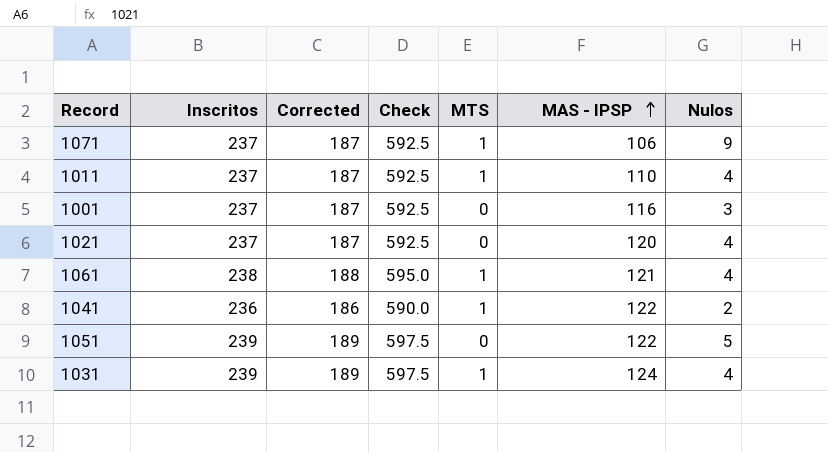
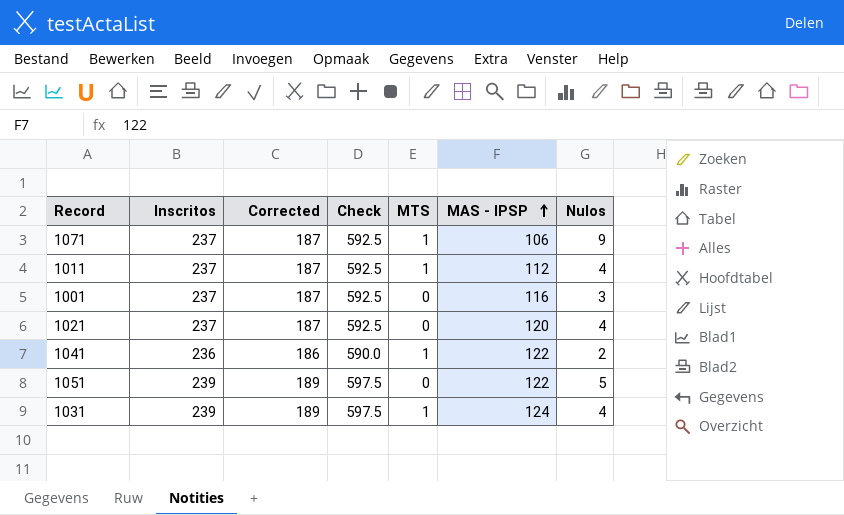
row 1061: 238 | 188 | 595.0 | 1 | 121 | 4 -> none
1011 | MAS - IPSP: 110 -> 112

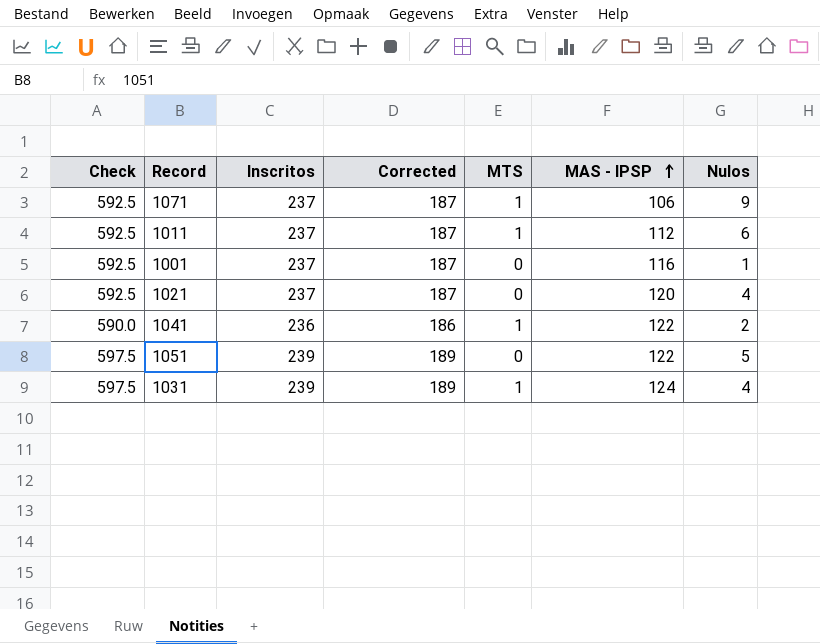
column Check | position: 4 -> 1
1011 | Nulos: 4 -> 6
1001 | Nulos: 3 -> 1

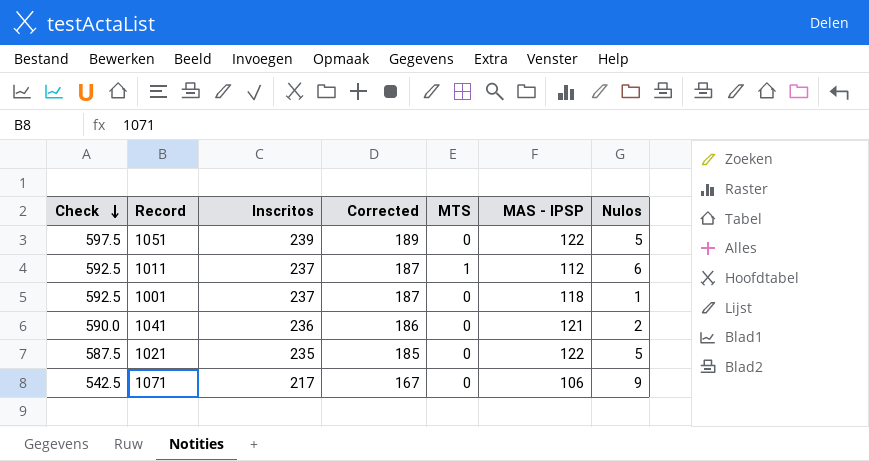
row order: MAS - IPSP ascending -> Check descending
row 1031: 597.5 | 239 | 189 | 1 | 124 | 4 -> none
1001 | MAS - IPSP: 116 -> 118
1041 | MTS: 1 -> 0
1041 | MAS - IPSP: 122 -> 121
1021 | Check: 592.5 -> 587.5
1021 | Inscritos: 237 -> 235
1021 | Corrected: 187 -> 185
1021 | MAS - IPSP: 120 -> 122
1021 | Nulos: 4 -> 5
1071 | Check: 592.5 -> 542.5
1071 | Inscritos: 237 -> 217
1071 | Corrected: 187 -> 167
1071 | MTS: 1 -> 0

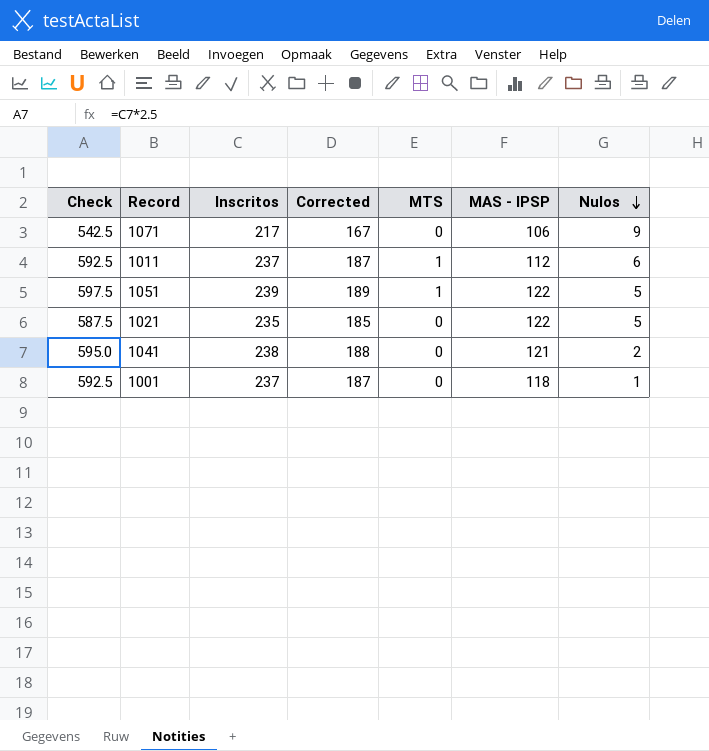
row order: Check descending -> Nulos descending
1051 | MTS: 0 -> 1
1041 | Check: 590.0 -> 595.0
1041 | Inscritos: 236 -> 238
1041 | Corrected: 186 -> 188

